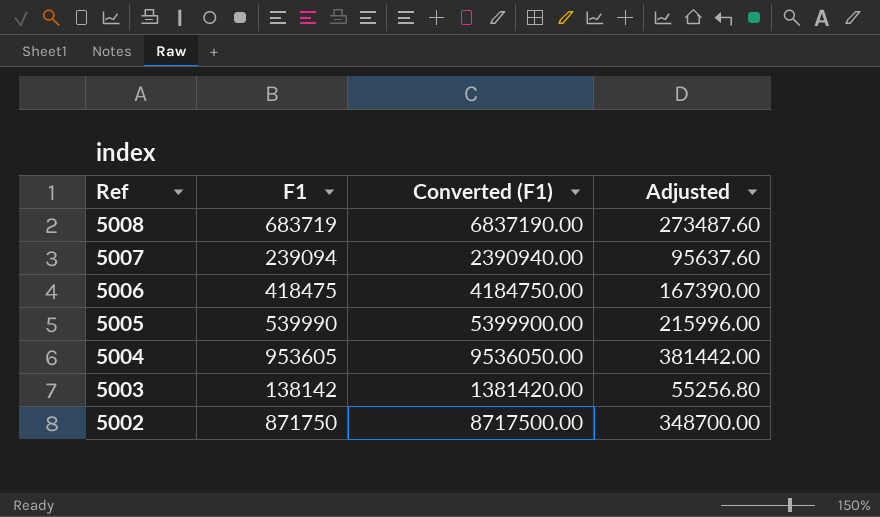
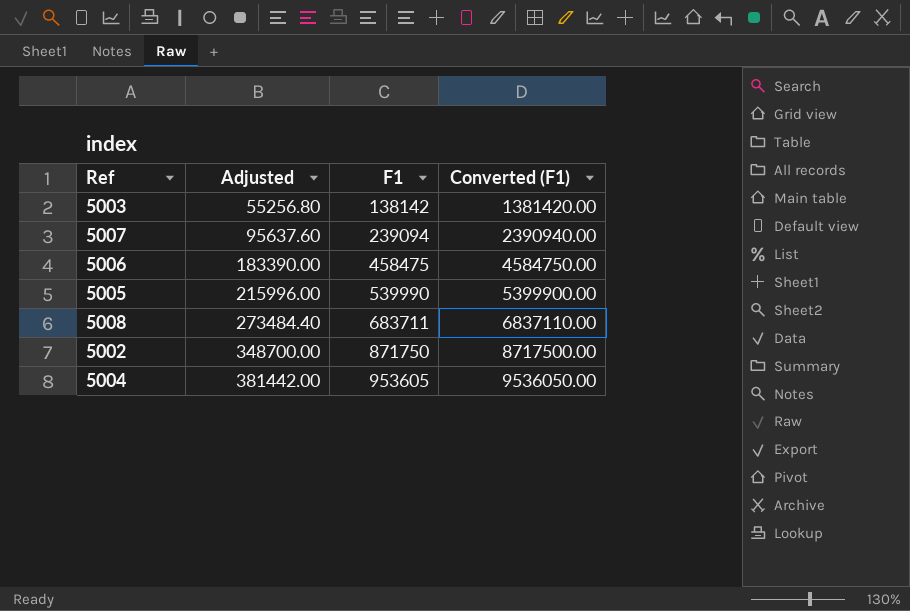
row order: Ref descending -> Adjusted ascending
column Adjusted | position: 4 -> 2
5006 | Adjusted: 167390.00 -> 183390.00
5006 | F1: 418475 -> 458475
5006 | Converted (F1): 4184750.00 -> 4584750.00
5008 | Adjusted: 273487.60 -> 273484.40
5008 | F1: 683719 -> 683711
5008 | Converted (F1): 6837190.00 -> 6837110.00

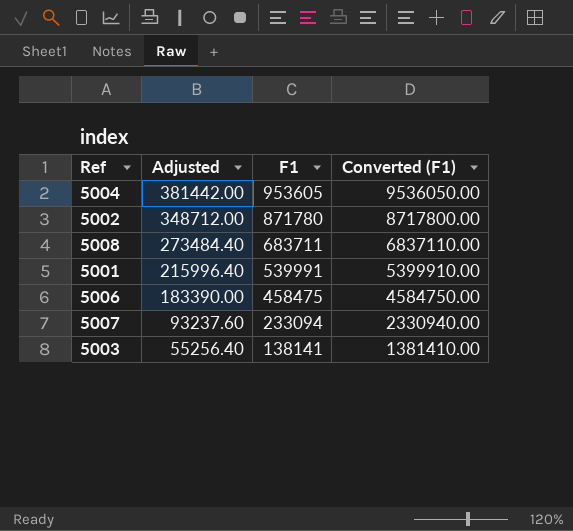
row order: Adjusted ascending -> Adjusted descending
row 5005: 215996.00 | 539990 | 5399900.00 -> none
5002 | Adjusted: 348700.00 -> 348712.00
5002 | F1: 871750 -> 871780
5002 | Converted (F1): 8717500.00 -> 8717800.00
row 5001: none -> 215996.40 | 539991 | 5399910.00
5007 | Adjusted: 95637.60 -> 93237.60
5007 | F1: 239094 -> 233094
5007 | Converted (F1): 2390940.00 -> 2330940.00
5003 | Adjusted: 55256.80 -> 55256.40
5003 | F1: 138142 -> 138141
5003 | Converted (F1): 1381420.00 -> 1381410.00

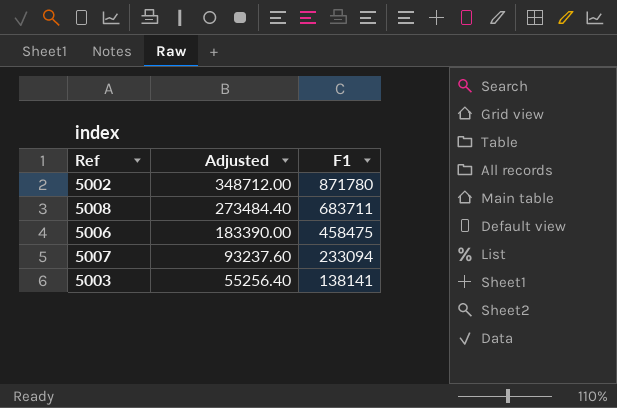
column Converted (F1) | formula: [F1] * 10 -> none
row 5004: 381442.00 | 953605 | 9536050.00 -> none
row 5001: 215996.40 | 539991 | 5399910.00 -> none

